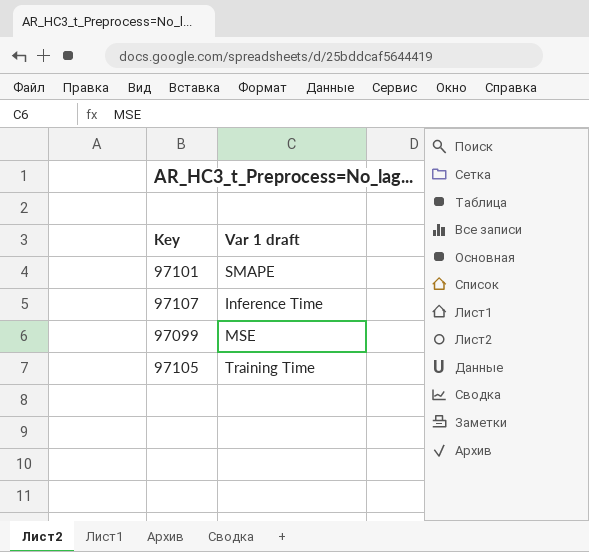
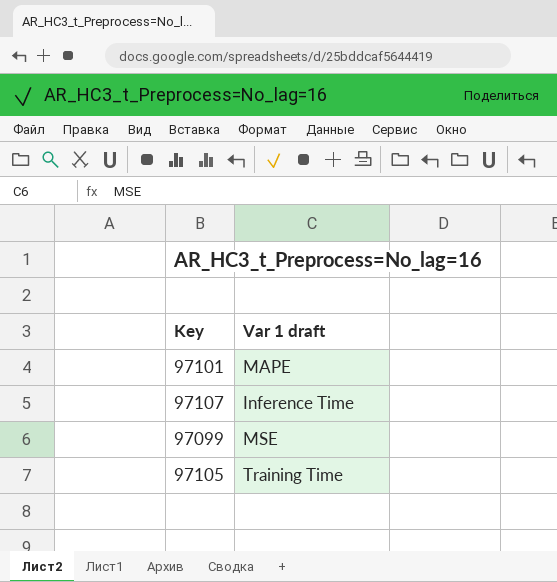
97101 | Var 1 draft: SMAPE -> MAPE

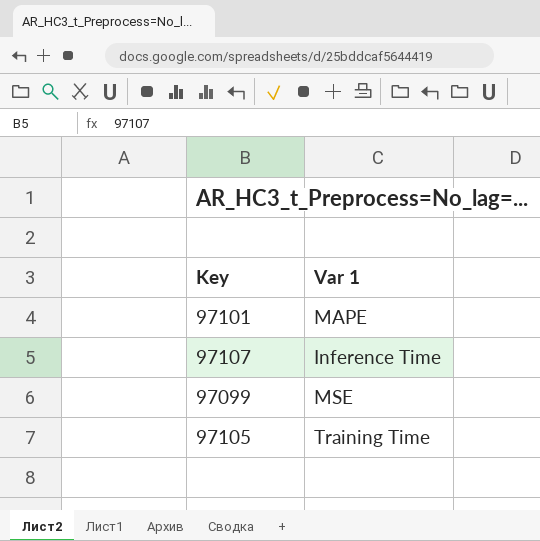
column name: Var 1 draft -> Var 1

